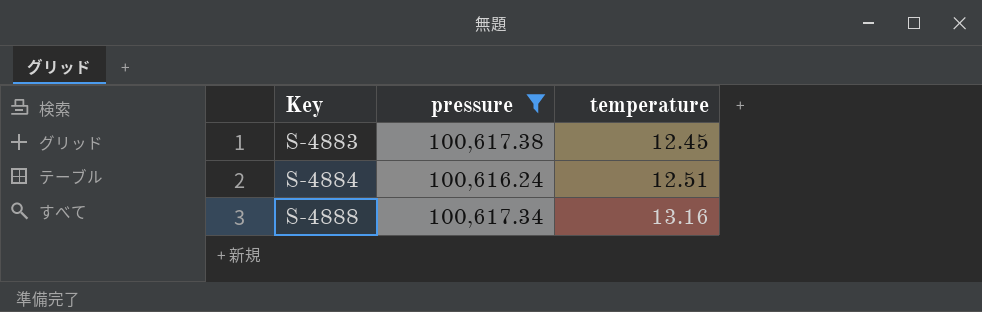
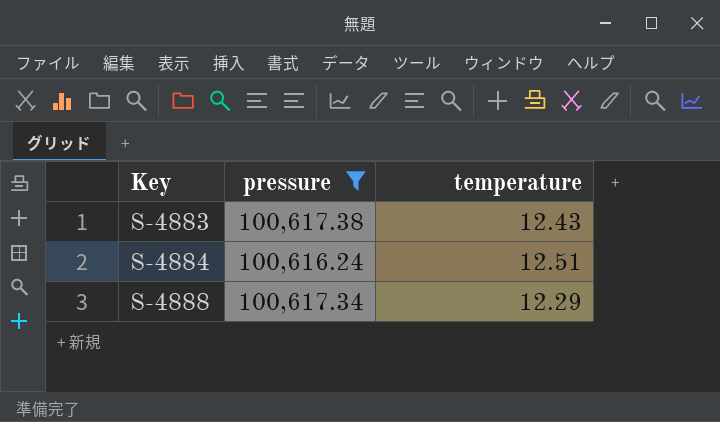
S-4883 | temperature: 12.45 -> 12.43
S-4888 | temperature: 13.16 -> 12.29

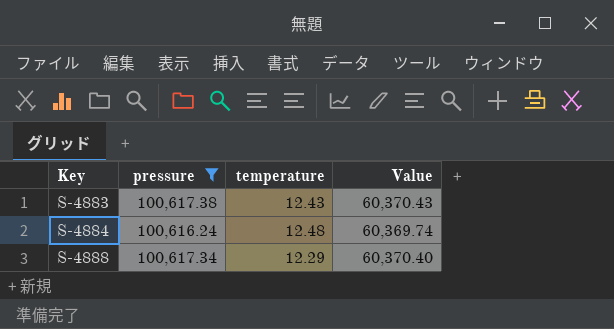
column Value | formula: none -> [pressure] * 0.6
S-4884 | temperature: 12.51 -> 12.48

